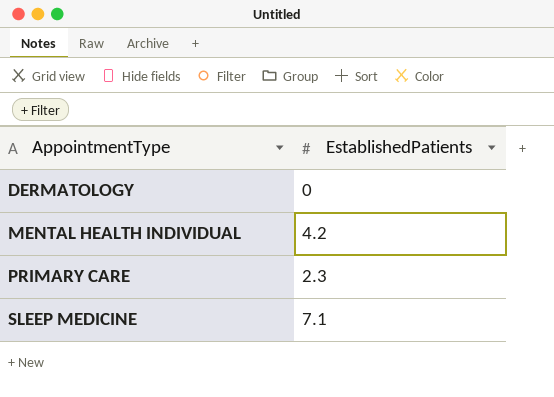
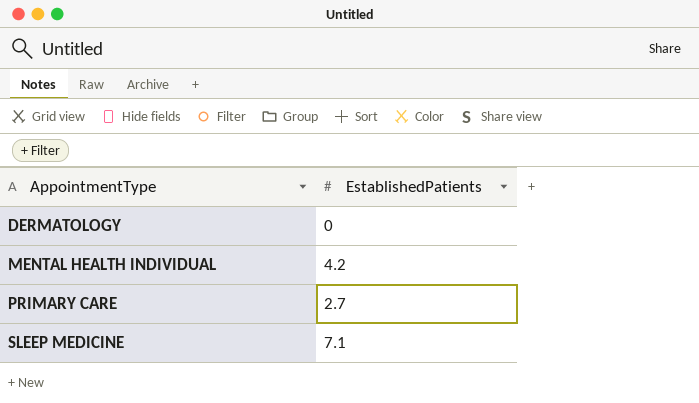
PRIMARY CARE | EstablishedPatients: 2.3 -> 2.7

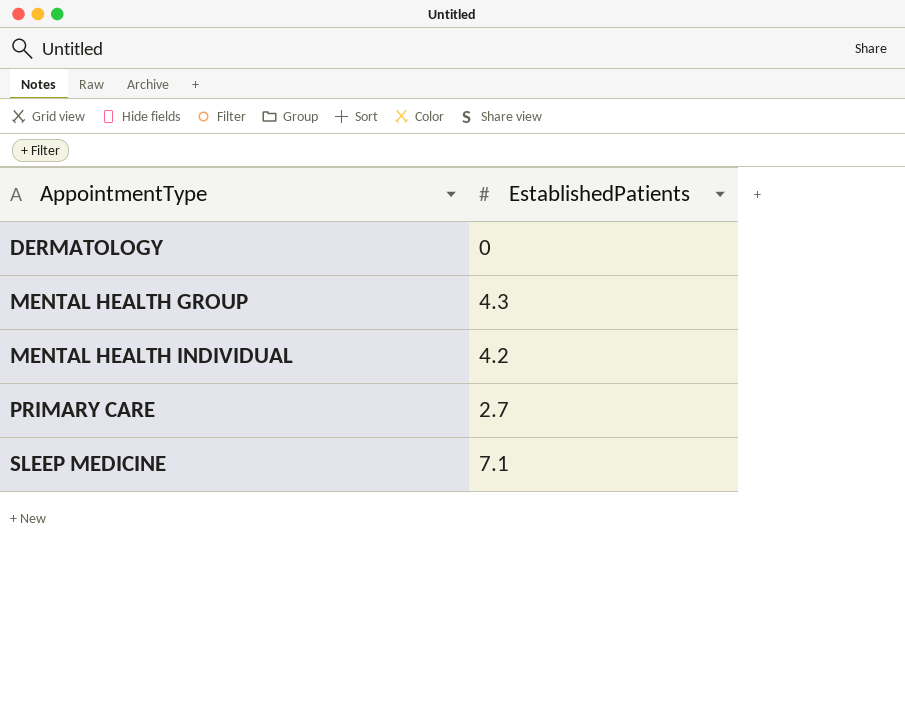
row MENTAL HEALTH GROUP: none -> 4.3

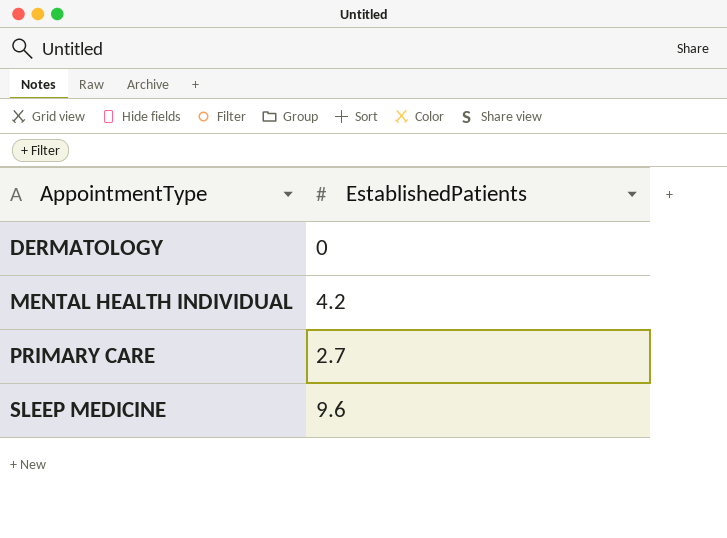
row MENTAL HEALTH GROUP: 4.3 -> none
SLEEP MEDICINE | EstablishedPatients: 7.1 -> 9.6

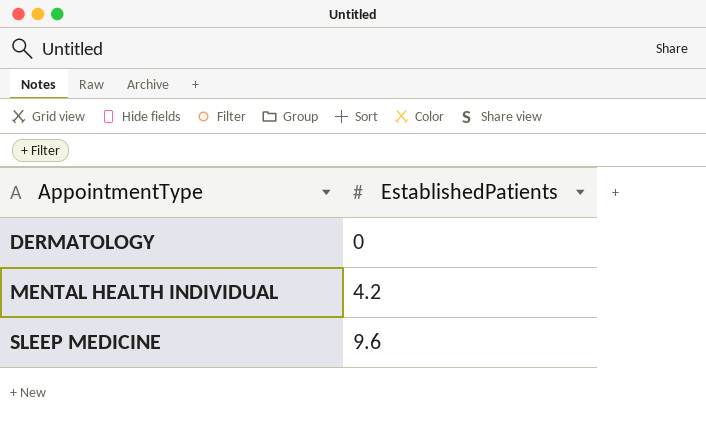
row PRIMARY CARE: 2.7 -> none

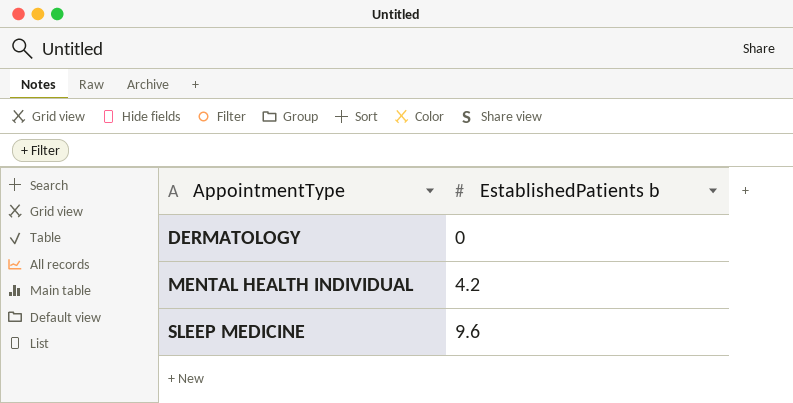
column name: EstablishedPatients -> EstablishedPatients b

